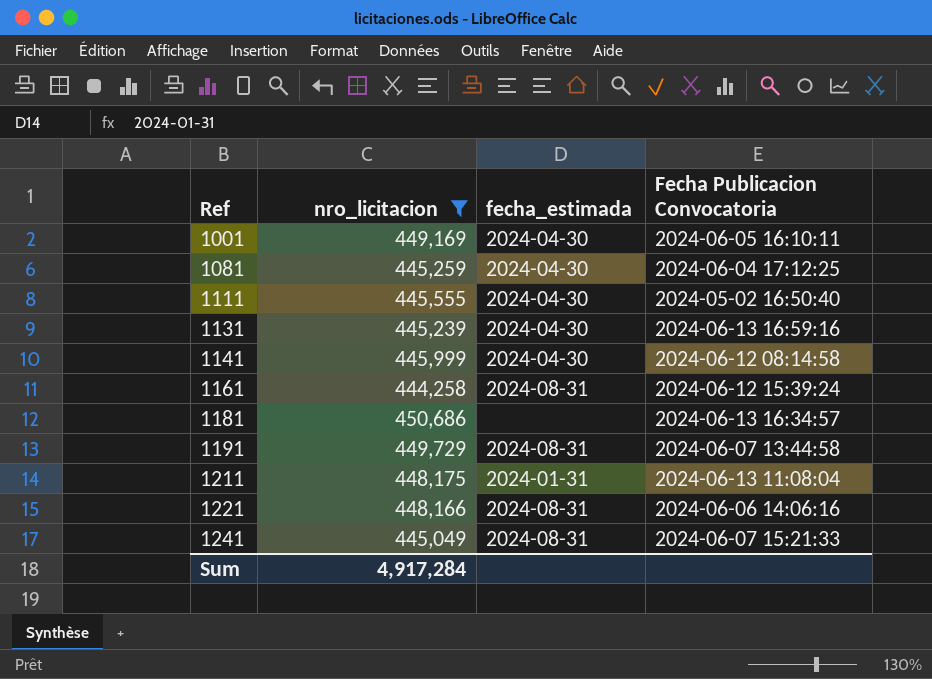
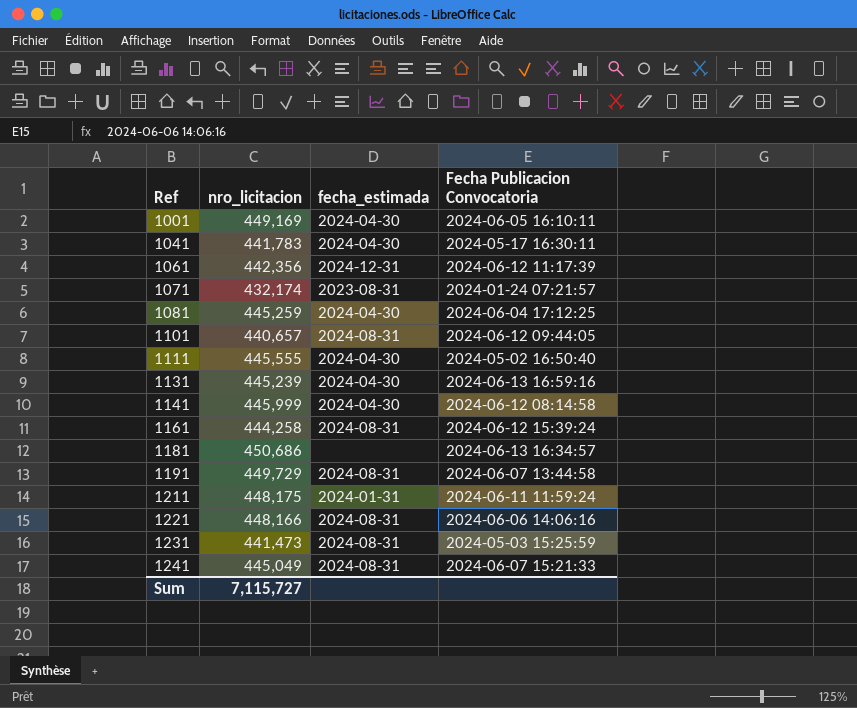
filter: nro_licitacion >= 444,258 -> none
1211 | Fecha Publicacion Convocatoria: 2024-06-13 11:08:04 -> 2024-06-11 11:59:24
Sum | nro_licitacion: 4,917,284 -> 7,115,727

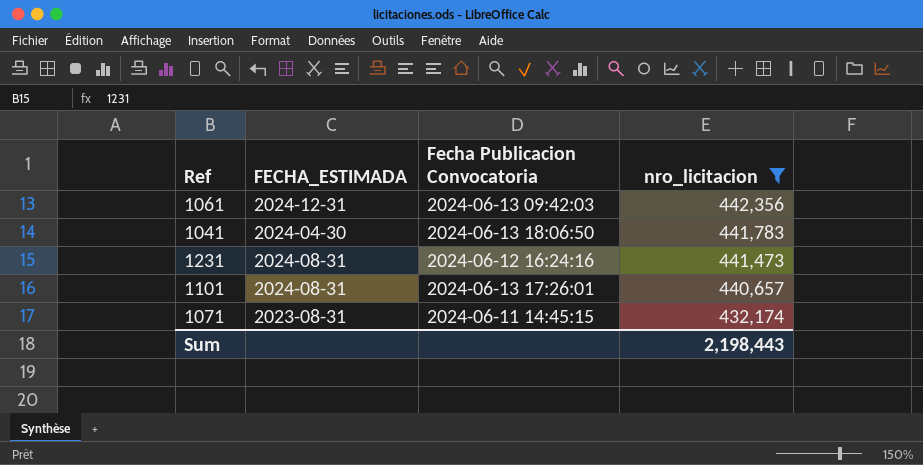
filter: none -> nro_licitacion <= 442,356
row order: Ref ascending -> nro_licitacion descending
column name: fecha_estimada -> FECHA_ESTIMADA
column nro_licitacion | position: 2 -> 4
1061 | Fecha Publicacion Convocatoria: 2024-06-12 11:17:39 -> 2024-06-13 09:42:03
1041 | Fecha Publicacion Convocatoria: 2024-05-17 16:30:11 -> 2024-06-13 18:06:50
1231 | Fecha Publicacion Convocatoria: 2024-05-03 15:25:59 -> 2024-06-12 16:24:16
1101 | Fecha Publicacion Convocatoria: 2024-06-12 09:44:05 -> 2024-06-13 17:26:01
1071 | Fecha Publicacion Convocatoria: 2024-01-24 07:21:57 -> 2024-06-11 14:45:15
Sum | nro_licitacion: 7,115,727 -> 2,198,443

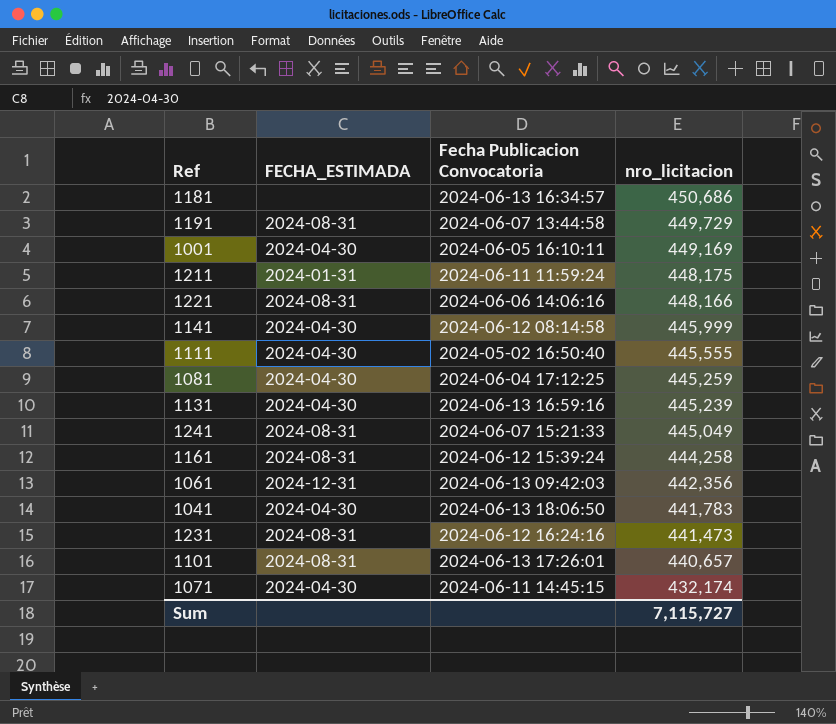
filter: nro_licitacion <= 442,356 -> none
1071 | FECHA_ESTIMADA: 2023-08-31 -> 2024-04-30
Sum | nro_licitacion: 2,198,443 -> 7,115,727

